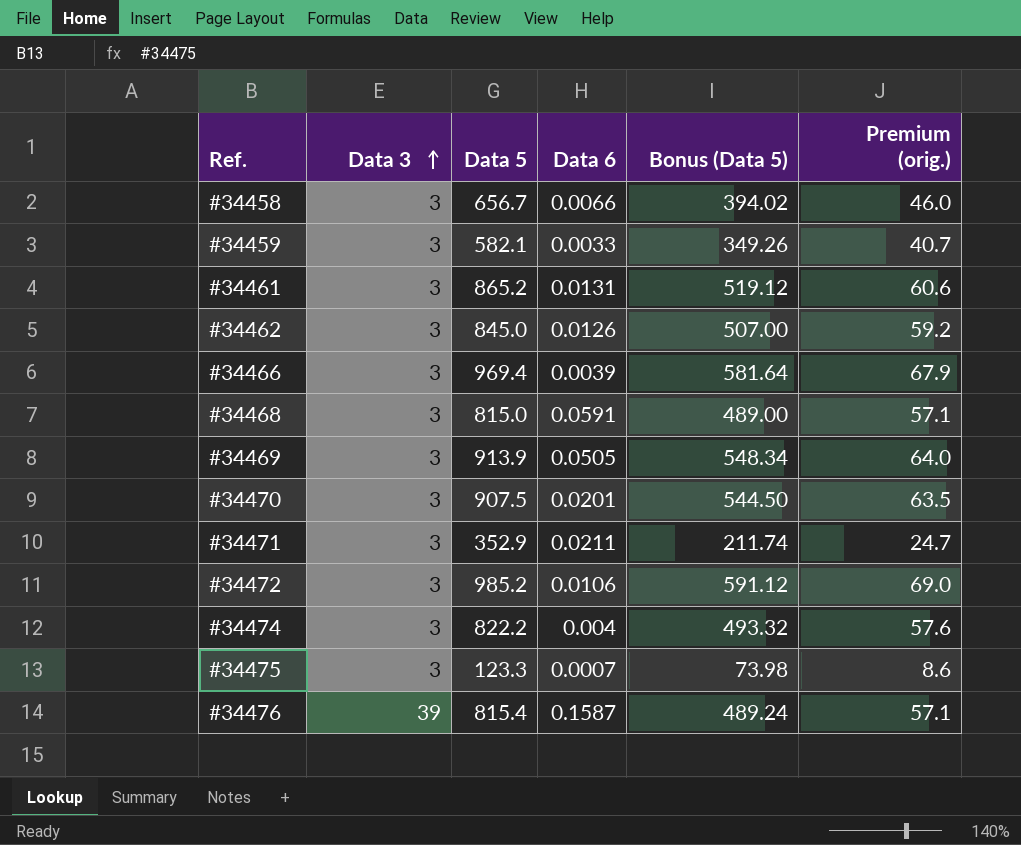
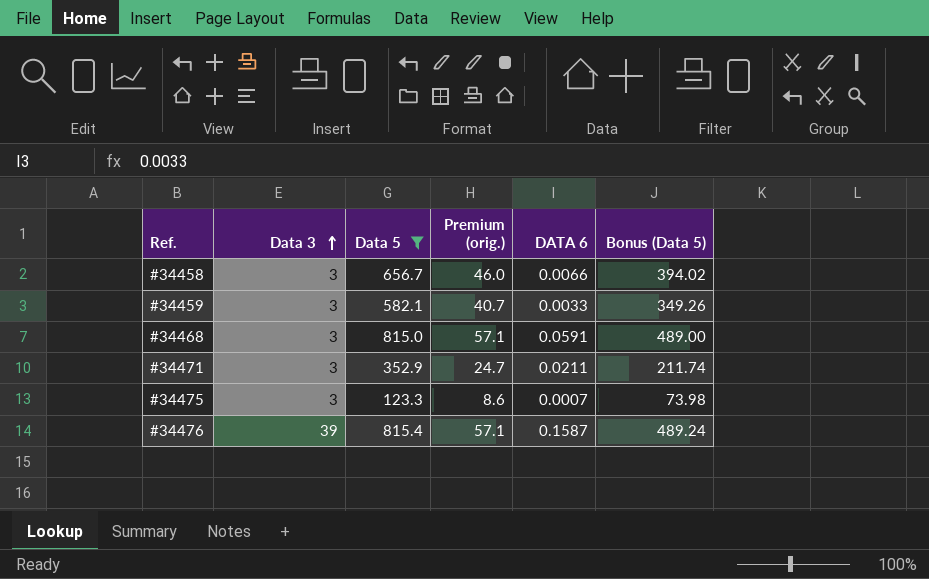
filter: none -> Data 5 <= 815.4
column Premium (orig.) | position: 6 -> 4
column name: Data 6 -> DATA 6

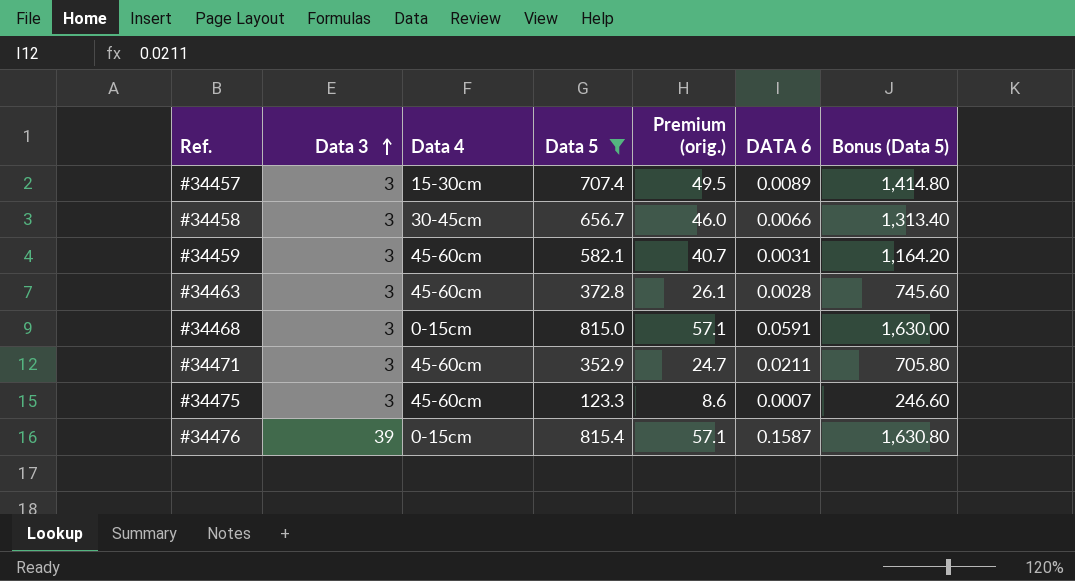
column Data 4 | position: none -> 3
column Bonus (Data 5) | formula: [Data 5] * 0.6 -> [Data 5] * 2
row #34457: none -> 3 | 15-30cm | 707.4 | 49.5 | 0.0089 | 1,414.80
#34459 | DATA 6: 0.0033 -> 0.0031
row #34463: none -> 3 | 45-60cm | 372.8 | 26.1 | 0.0028 | 745.60

